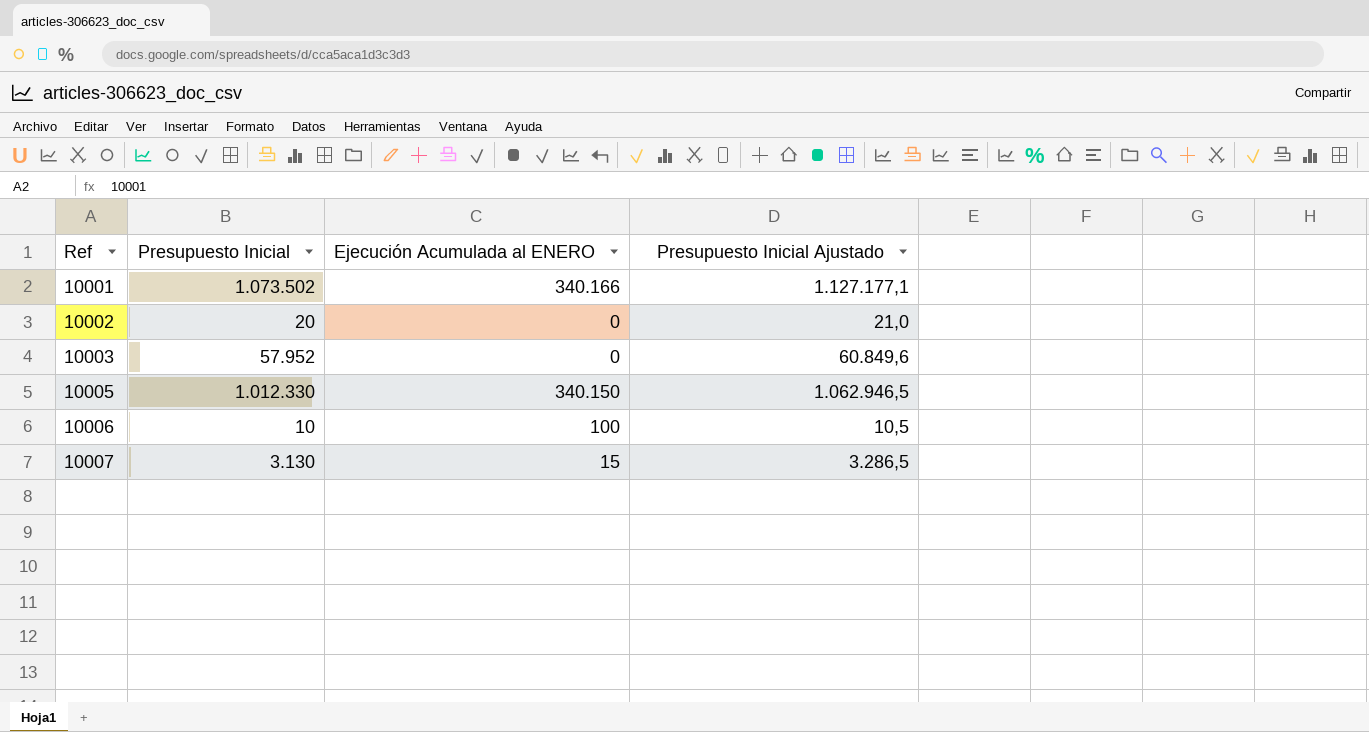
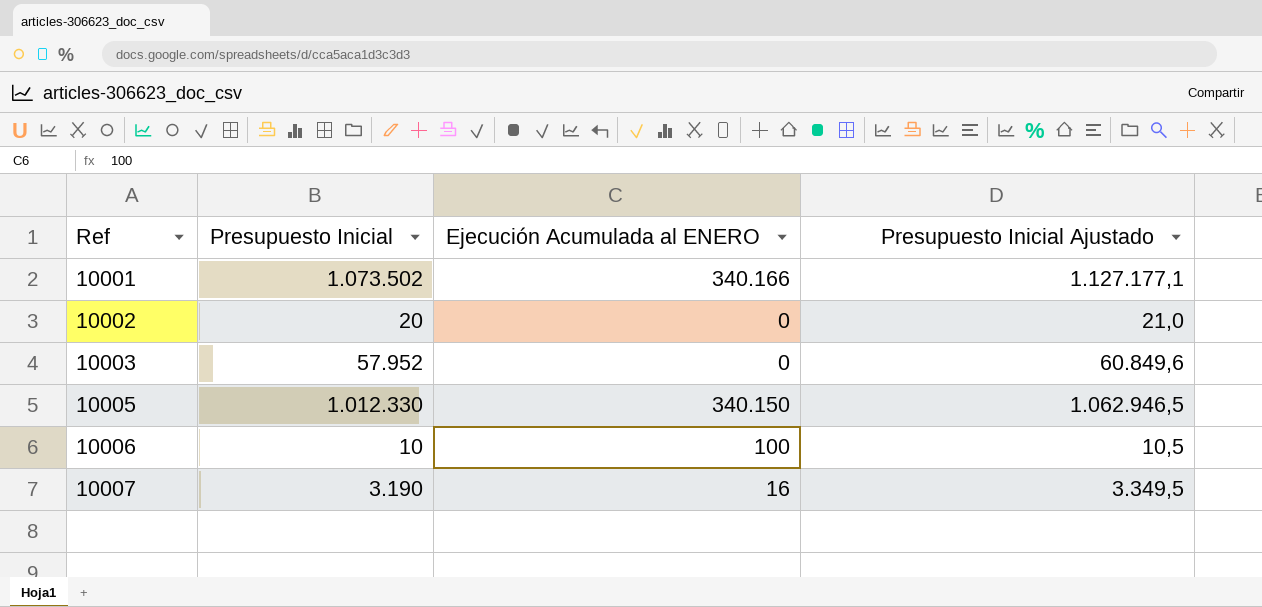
10007 | Presupuesto Inicial: 3.130 -> 3.190
10007 | Ejecución Acumulada al ENERO: 15 -> 16
10007 | Presupuesto Inicial Ajustado: 3.286,5 -> 3.349,5

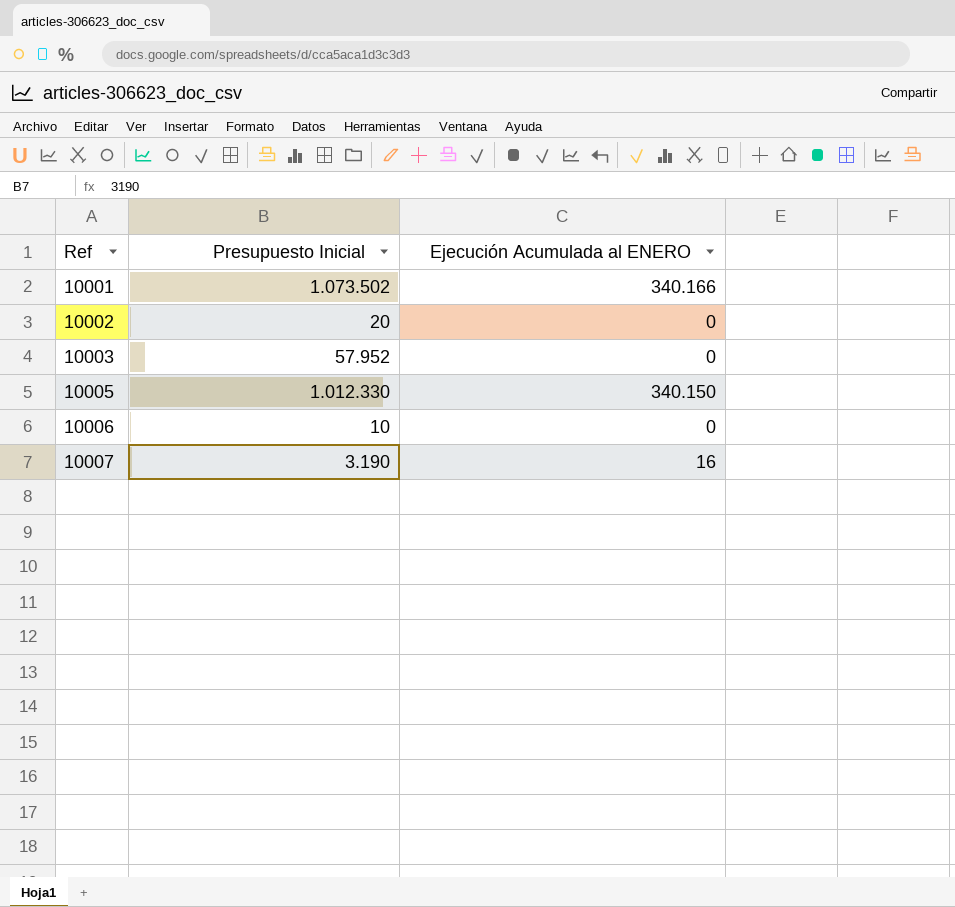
column Presupuesto Inicial Ajustado | formula: [Presupuesto Inicial] * 1,05 -> none
10006 | Ejecución Acumulada al ENERO: 100 -> 0

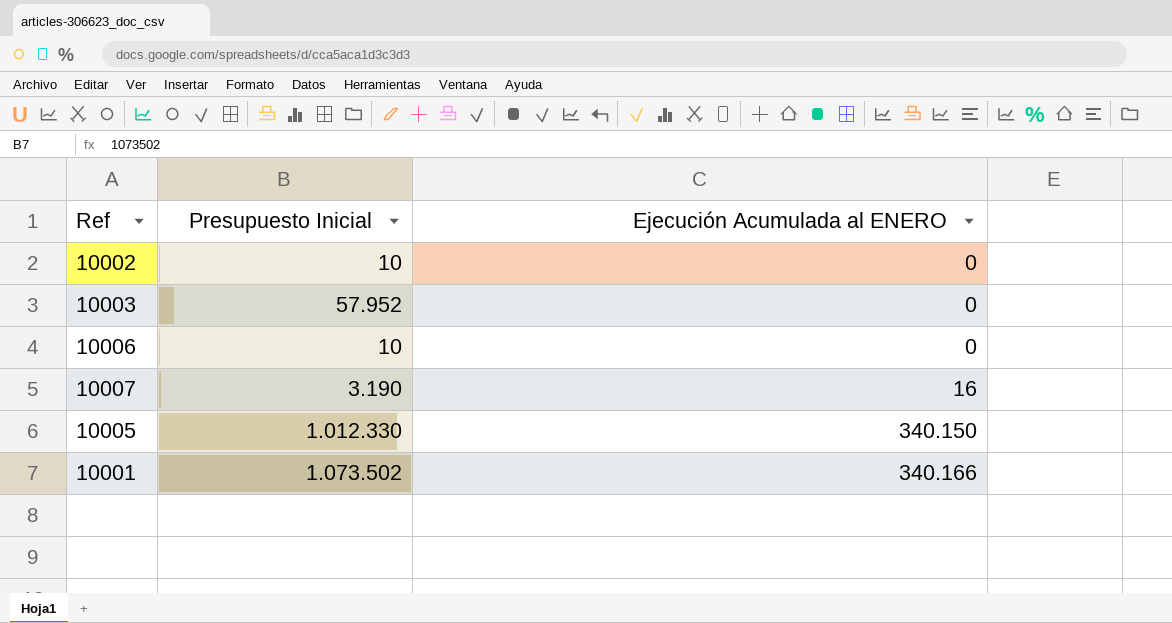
row order: Ref ascending -> Ejecución Acumulada al ENERO ascending
10002 | Presupuesto Inicial: 20 -> 10

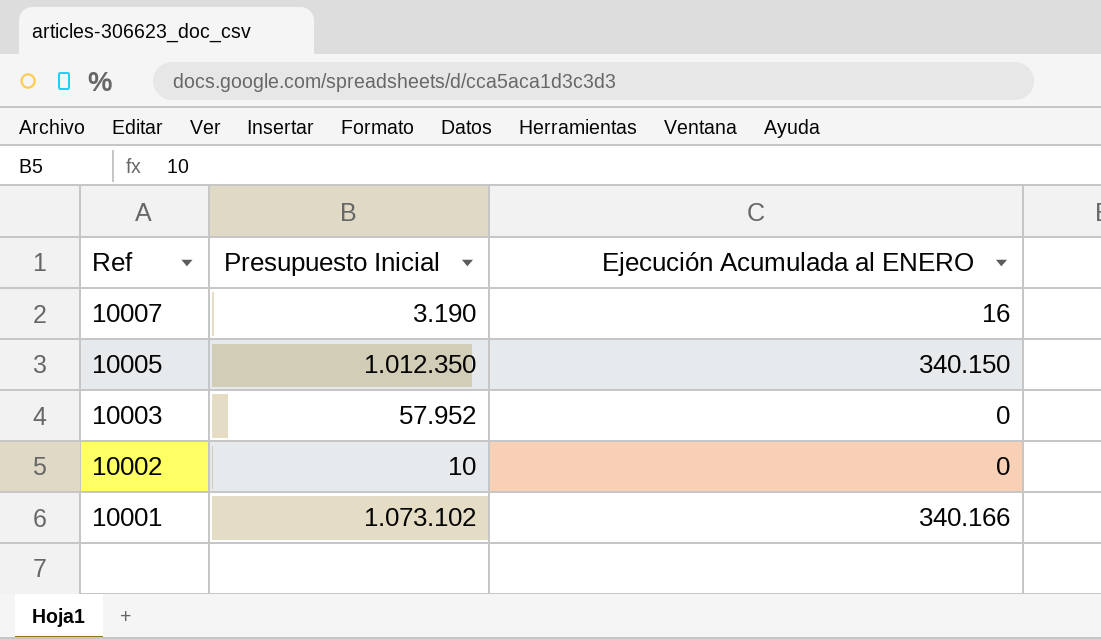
row order: Ejecución Acumulada al ENERO ascending -> Ref descending
row 10006: 10 | 0 -> none
10005 | Presupuesto Inicial: 1.012.330 -> 1.012.350
10001 | Presupuesto Inicial: 1.073.502 -> 1.073.102

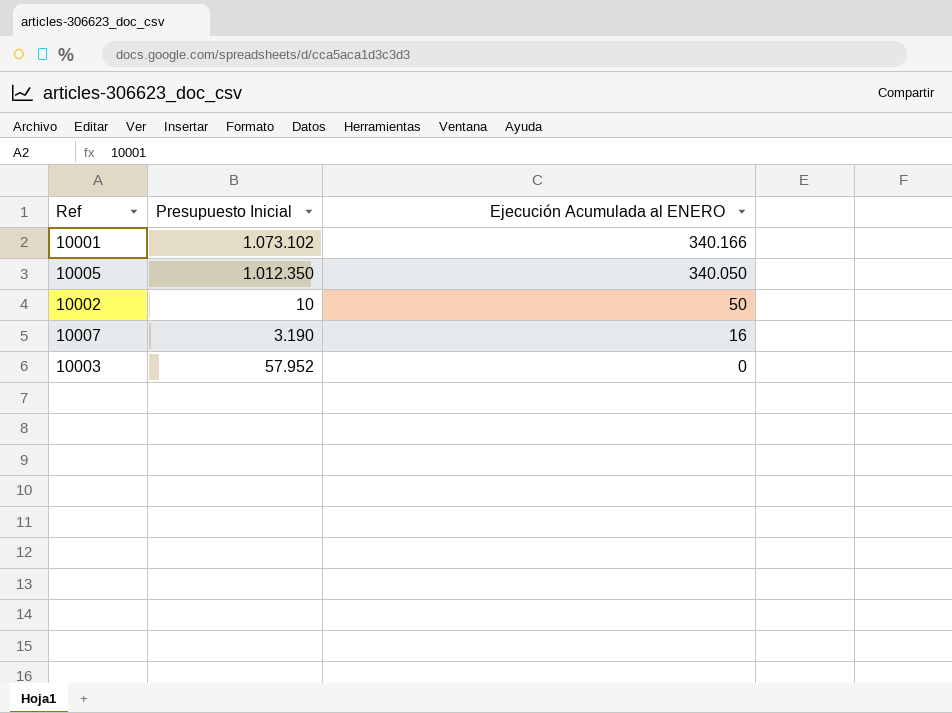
row order: Ref descending -> Ejecución Acumulada al ENERO descending
10005 | Ejecución Acumulada al ENERO: 340.150 -> 340.050
10002 | Ejecución Acumulada al ENERO: 0 -> 50

